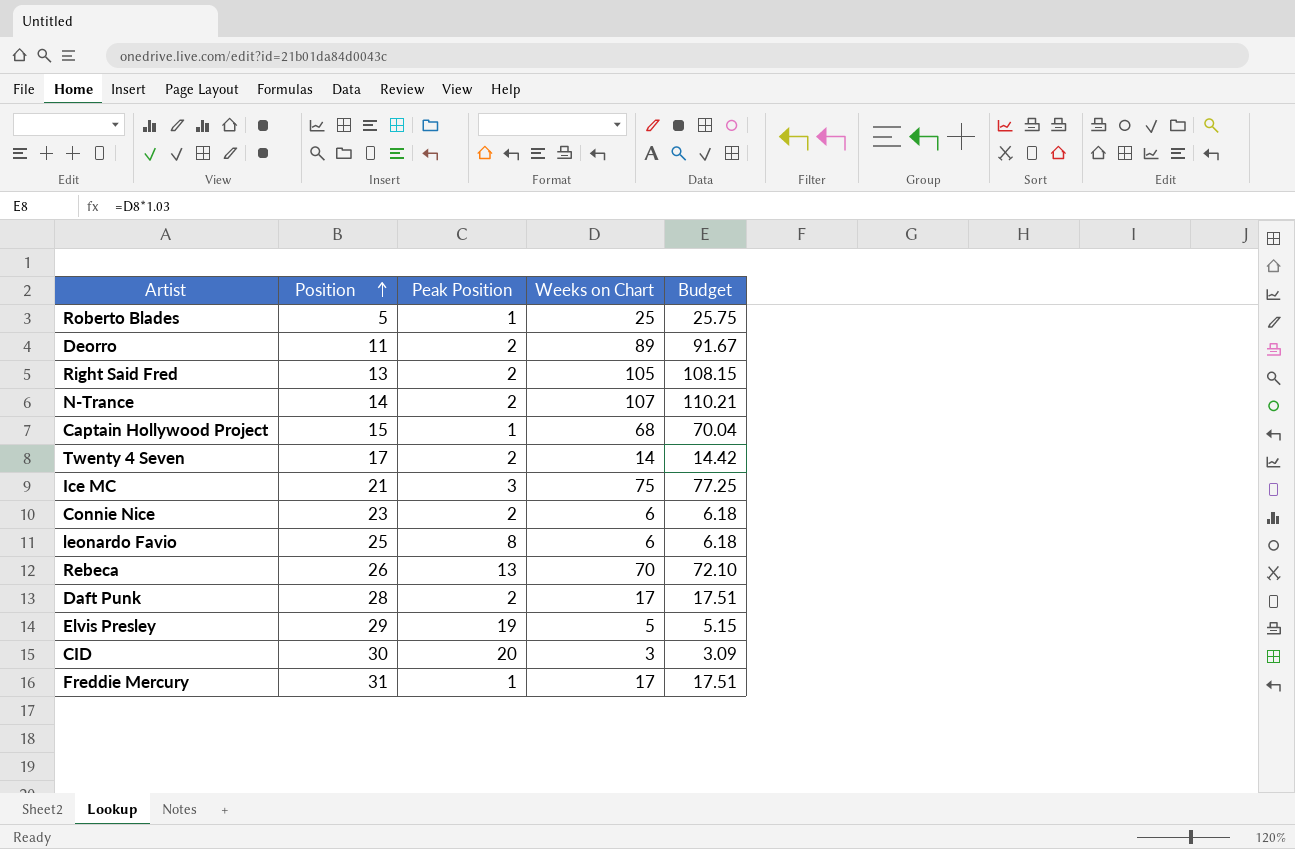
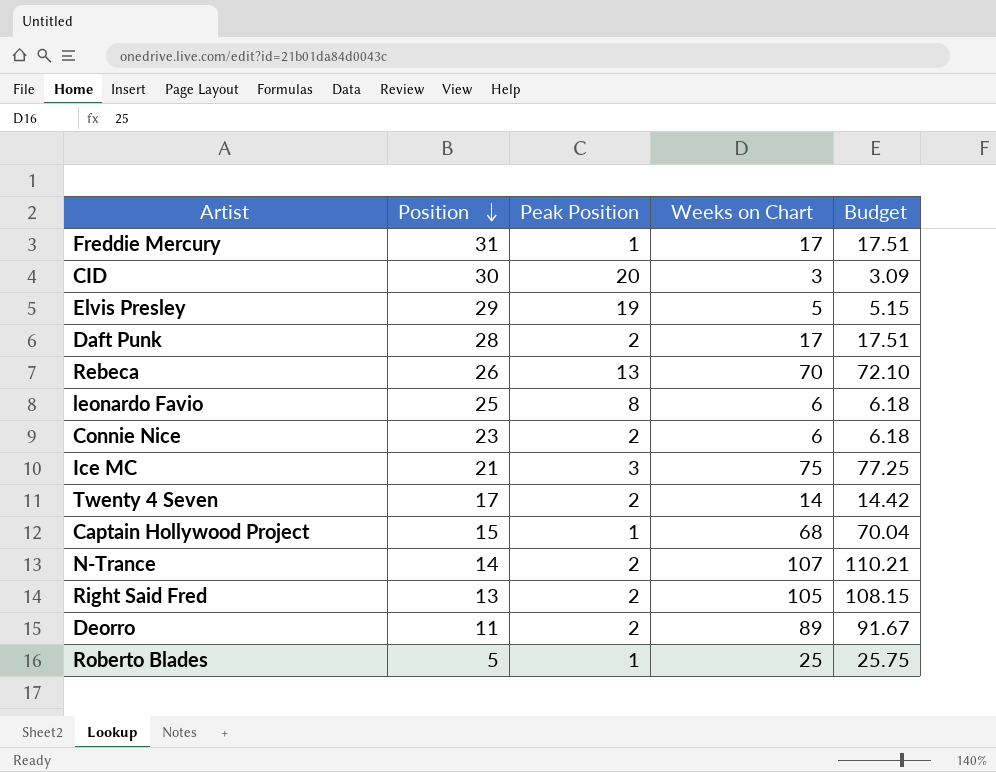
row order: Position ascending -> Position descending

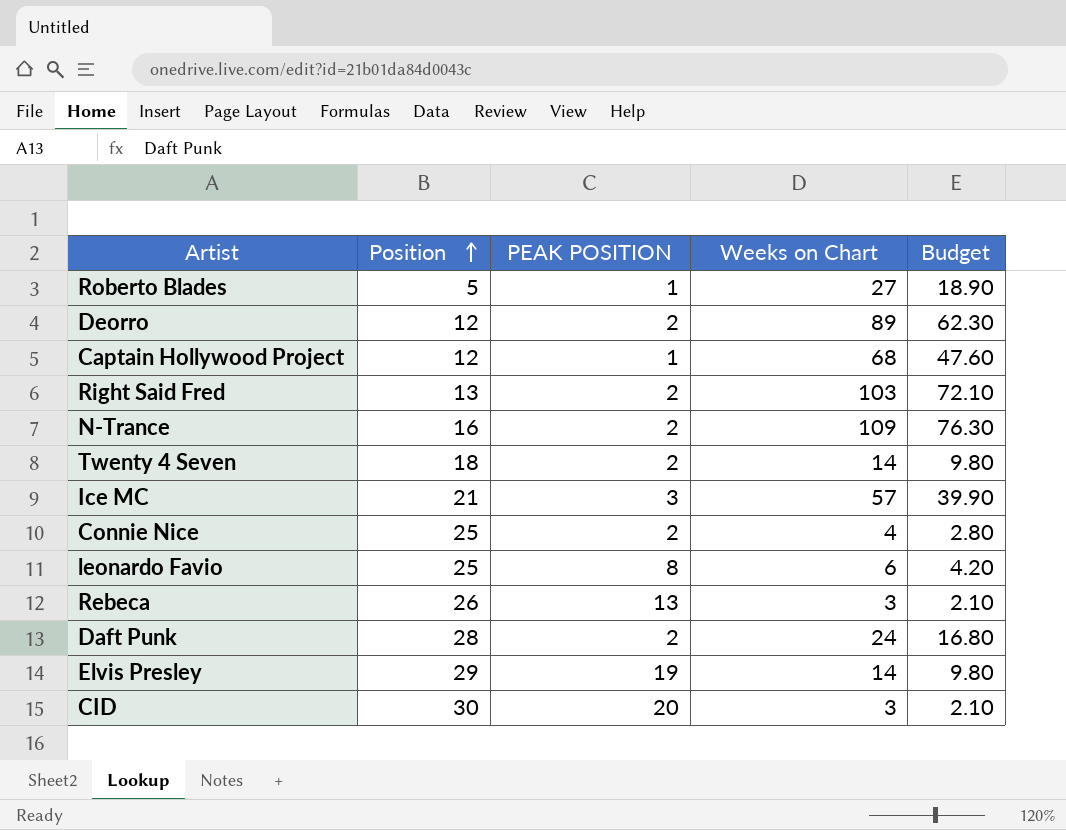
row order: Position descending -> Position ascending
column name: Peak Position -> PEAK POSITION
column Budget | formula: [Weeks on Chart] * 1.03 -> [Weeks on Chart] * 0.7
row Freddie Mercury: 31 | 1 | 17 | 17.51 -> none
Roberto Blades | Weeks on Chart: 25 -> 27
Deorro | Position: 11 -> 12
Captain Hollywood Project | Position: 15 -> 12
Right Said Fred | Weeks on Chart: 105 -> 103
N-Trance | Position: 14 -> 16
N-Trance | Weeks on Chart: 107 -> 109
Twenty 4 Seven | Position: 17 -> 18
Ice MC | Weeks on Chart: 75 -> 57
Connie Nice | Position: 23 -> 25
Connie Nice | Weeks on Chart: 6 -> 4
Rebeca | Weeks on Chart: 70 -> 3
Daft Punk | Weeks on Chart: 17 -> 24
Elvis Presley | Weeks on Chart: 5 -> 14

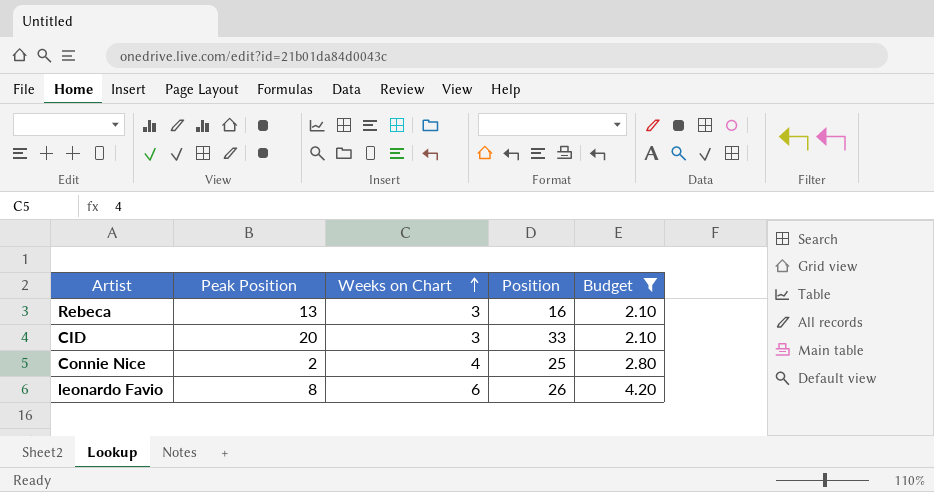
filter: none -> Budget <= 4.20
row order: Position ascending -> Weeks on Chart ascending
column name: PEAK POSITION -> Peak Position
column Position | position: 2 -> 4
Rebeca | Position: 26 -> 16
CID | Position: 30 -> 33
leonardo Favio | Position: 25 -> 26

